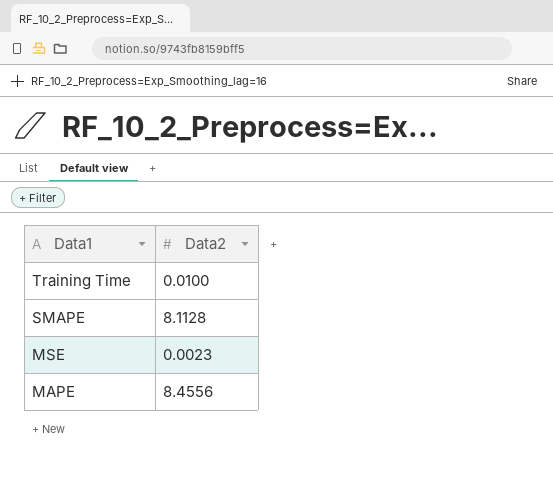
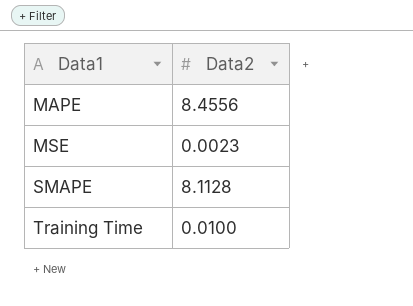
row order: Data1 descending -> Data1 ascending

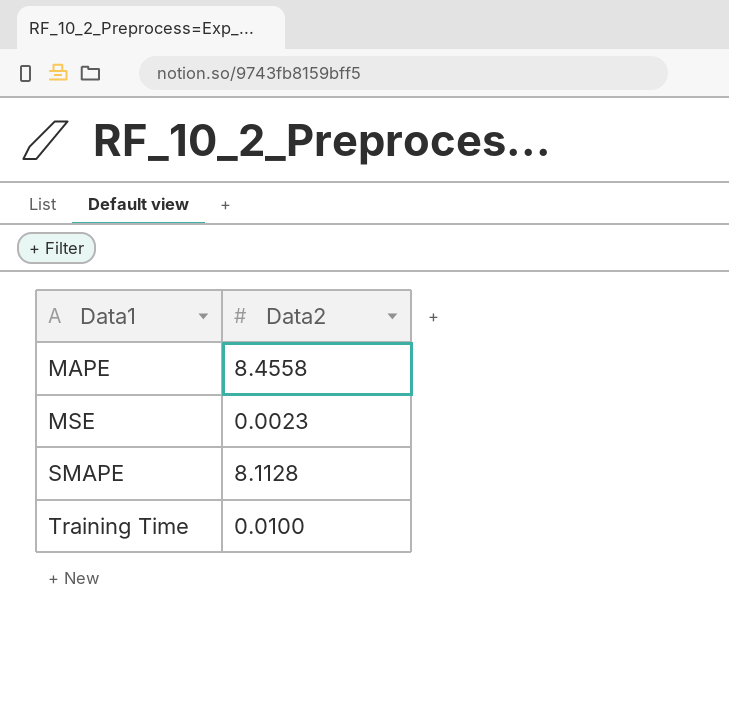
MAPE | Data2: 8.4556 -> 8.4558

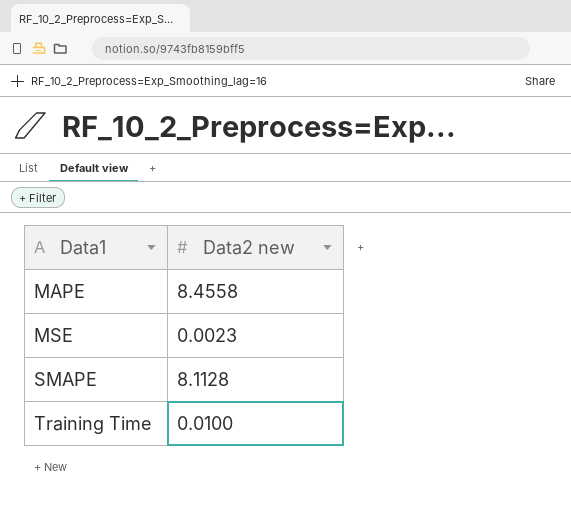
column name: Data2 -> Data2 new

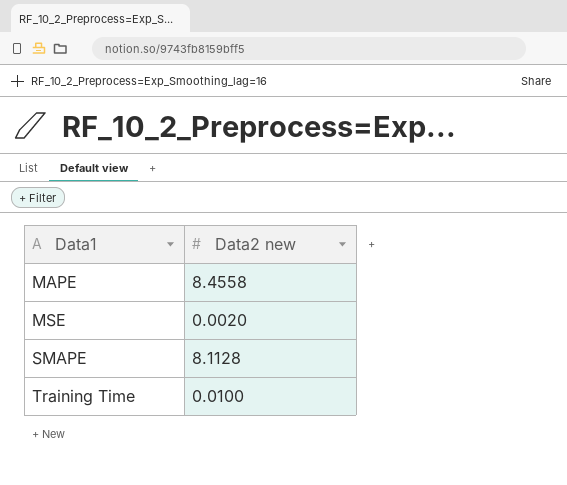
MSE | Data2 new: 0.0023 -> 0.0020

